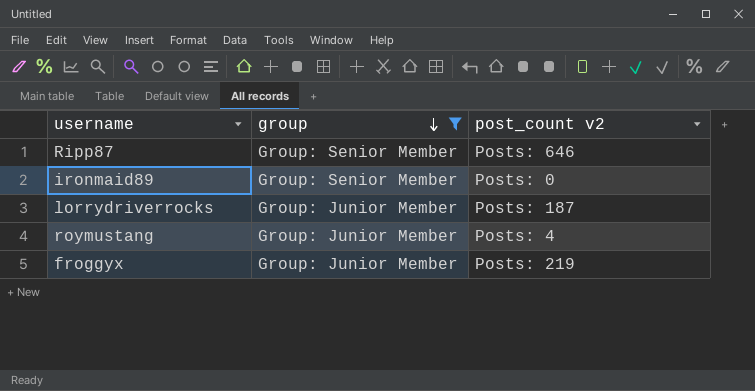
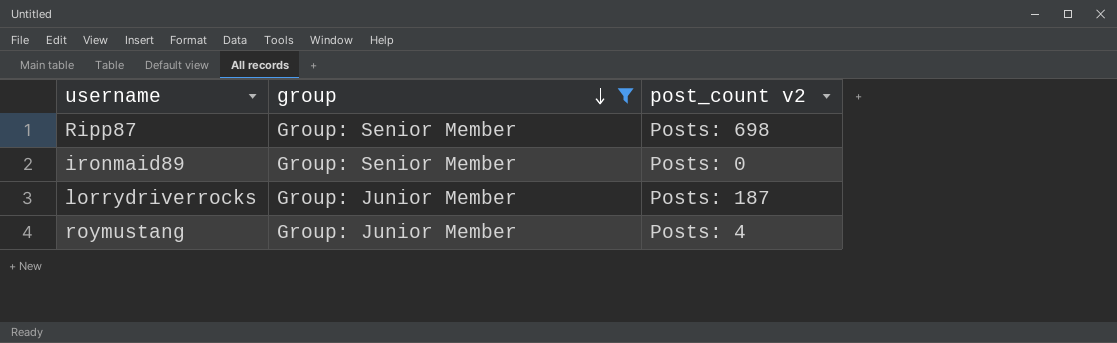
row froggyx: Group: Junior Member | Posts: 219 -> none
Ripp87 | post_count v2: Posts: 646 -> Posts: 698

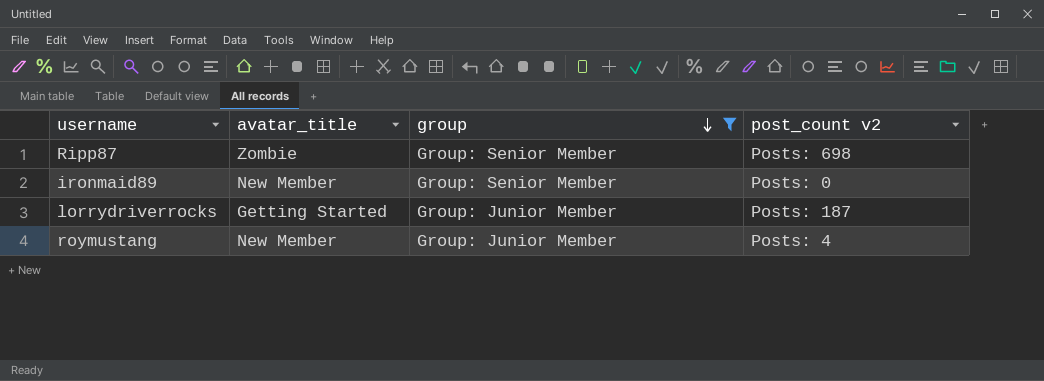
column avatar_title | position: none -> 2

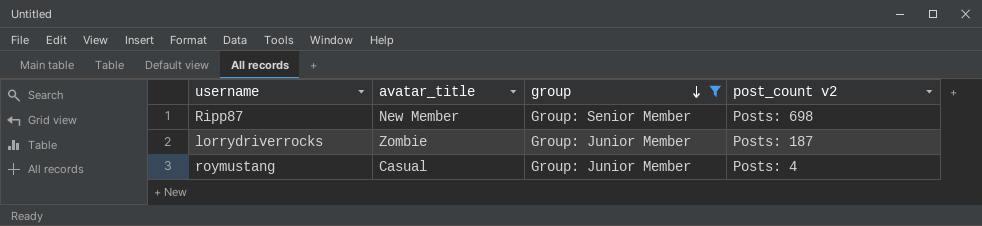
row ironmaid89: New Member | Group: Senior Member | Posts: 0 -> none
Ripp87 | avatar_title: Zombie -> New Member
lorrydriverrocks | avatar_title: Getting Started -> Zombie
roymustang | avatar_title: New Member -> Casual

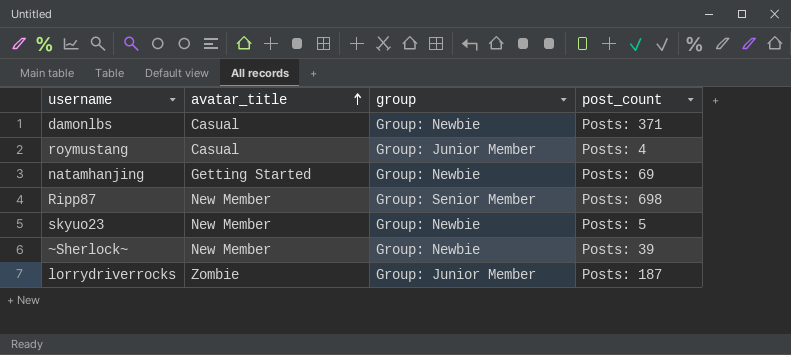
filter: group != Group: Newbie -> none
row order: group descending -> avatar_title ascending
column name: post_count v2 -> post_count

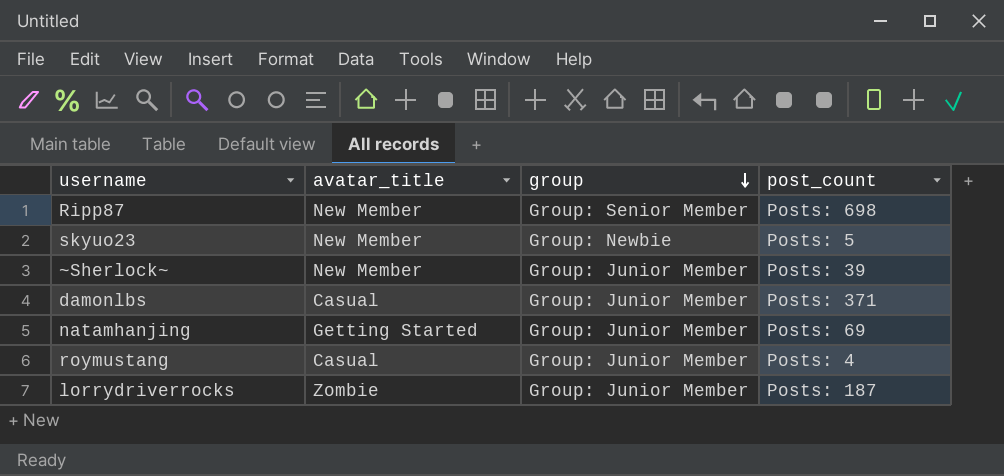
row order: avatar_title ascending -> group descending
~Sherlock~ | group: Group: Newbie -> Group: Junior Member
damonlbs | group: Group: Newbie -> Group: Junior Member
natamhanjing | group: Group: Newbie -> Group: Junior Member

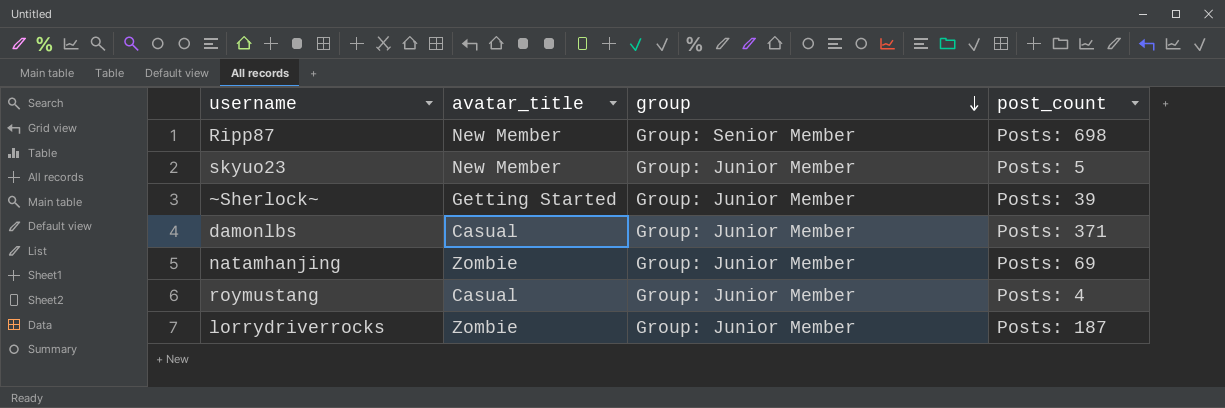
skyuo23 | group: Group: Newbie -> Group: Junior Member
~Sherlock~ | avatar_title: New Member -> Getting Started
natamhanjing | avatar_title: Getting Started -> Zombie

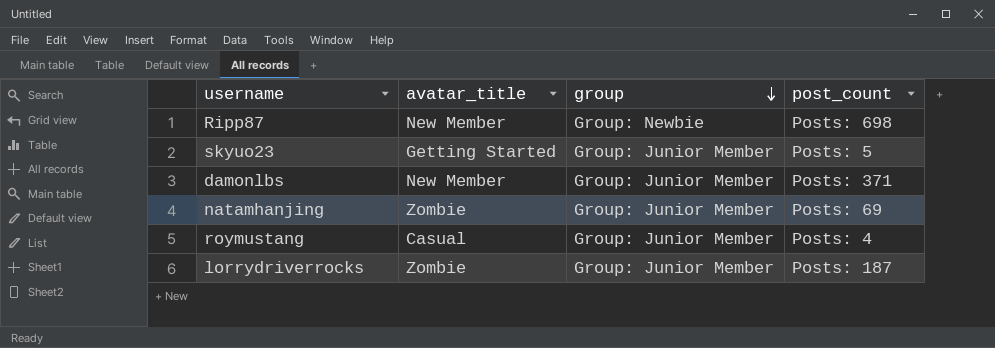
row ~Sherlock~: Getting Started | Group: Junior Member | Posts: 39 -> none
Ripp87 | group: Group: Senior Member -> Group: Newbie
skyuo23 | avatar_title: New Member -> Getting Started
damonlbs | avatar_title: Casual -> New Member

